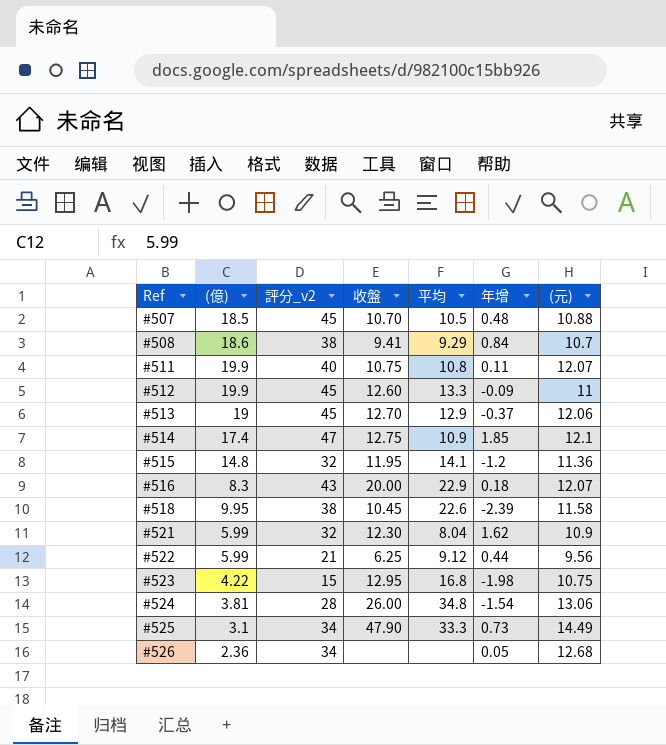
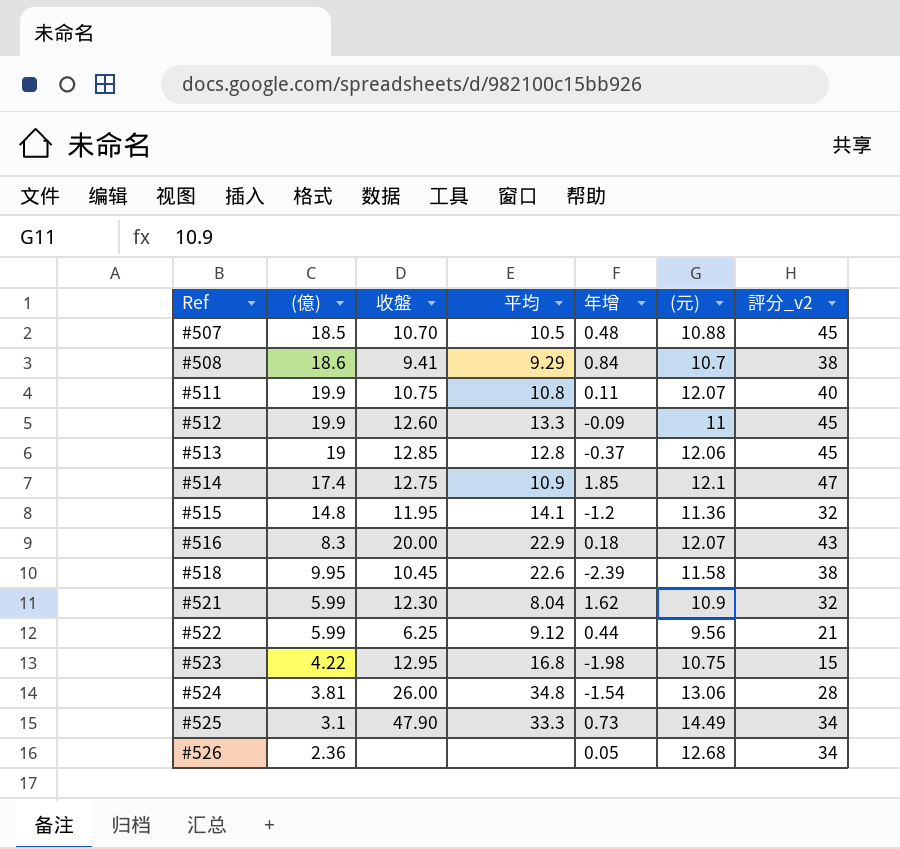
column 評分_v2 | position: 3 -> 7
#513 | 收盤: 12.70 -> 12.85
#513 | 平均: 12.9 -> 12.8

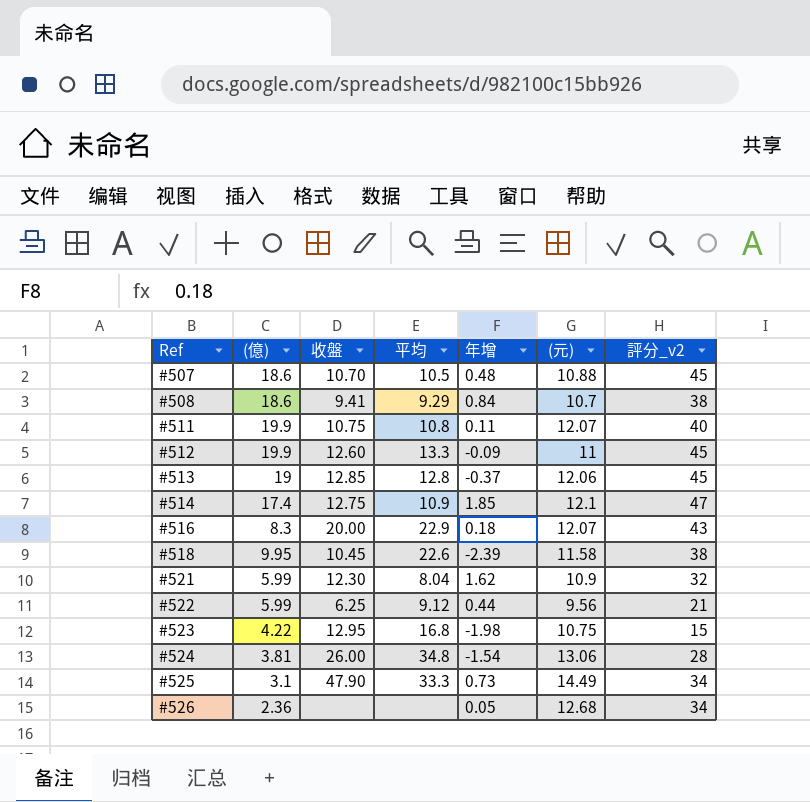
row #515: 14.8 | 11.95 | 14.1 | -1.2 | 11.36 | 32 -> none
#507 | (億): 18.5 -> 18.6

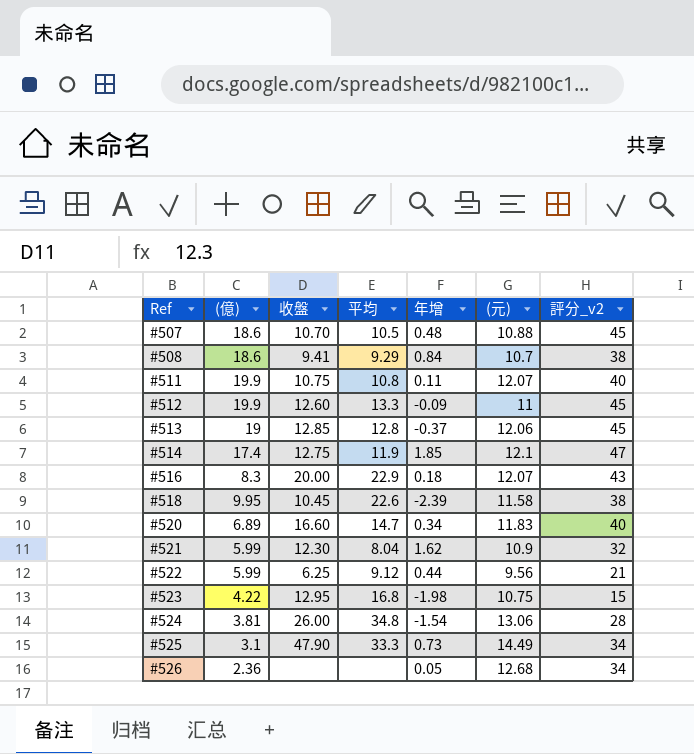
#514 | 平均: 10.9 -> 11.9
row #520: none -> 6.89 | 16.60 | 14.7 | 0.34 | 11.83 | 40

